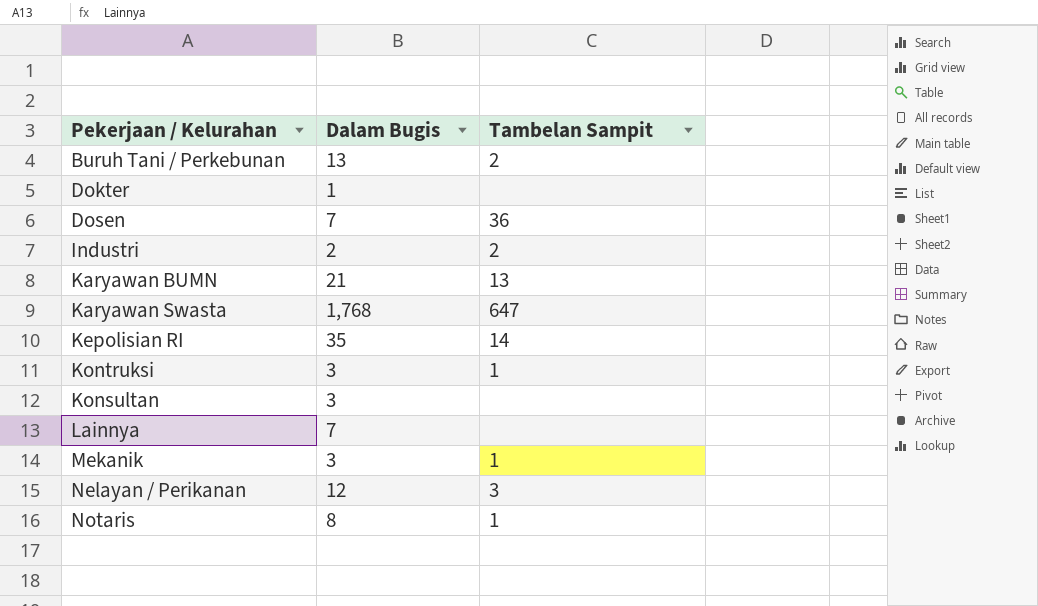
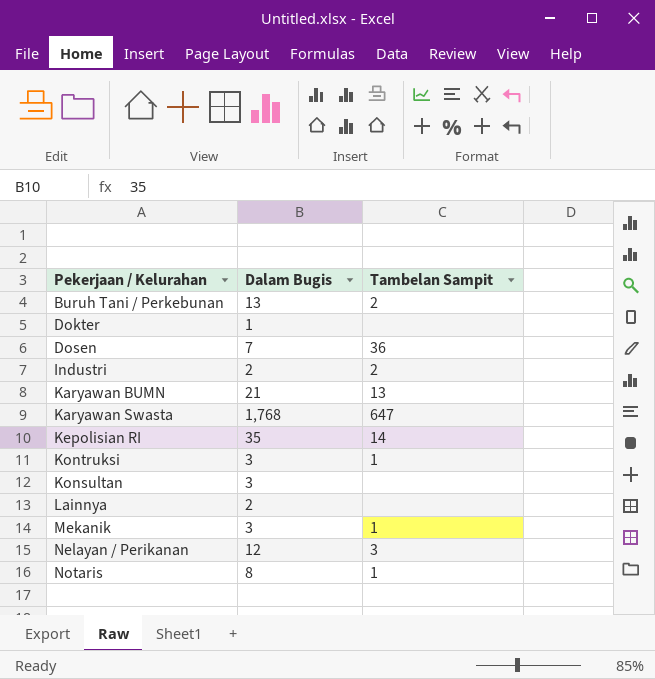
Lainnya | Dalam Bugis: 7 -> 2

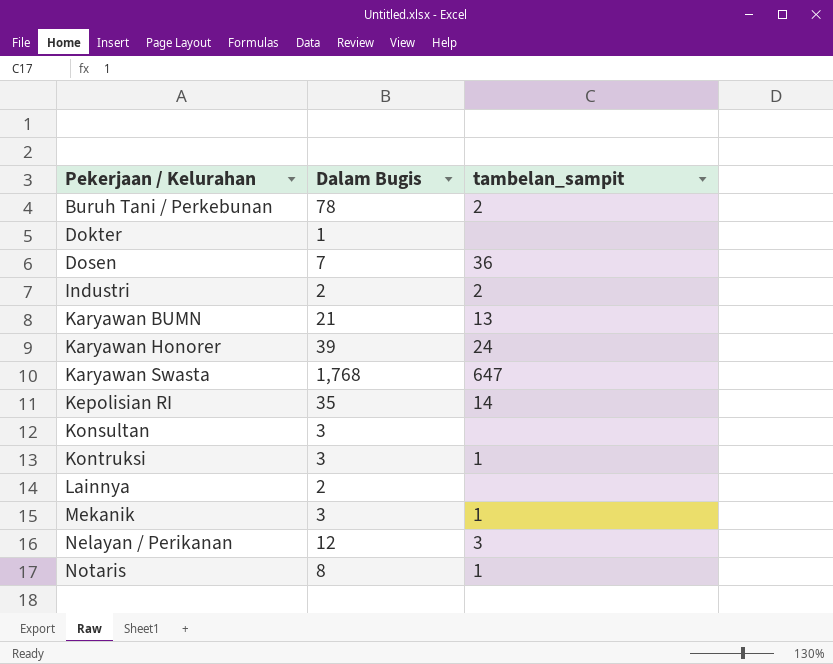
row order: none -> Pekerjaan / Kelurahan ascending
column name: Tambelan Sampit -> tambelan_sampit
Buruh Tani / Perkebunan | Dalam Bugis: 13 -> 78
row Karyawan Honorer: none -> 39 | 24

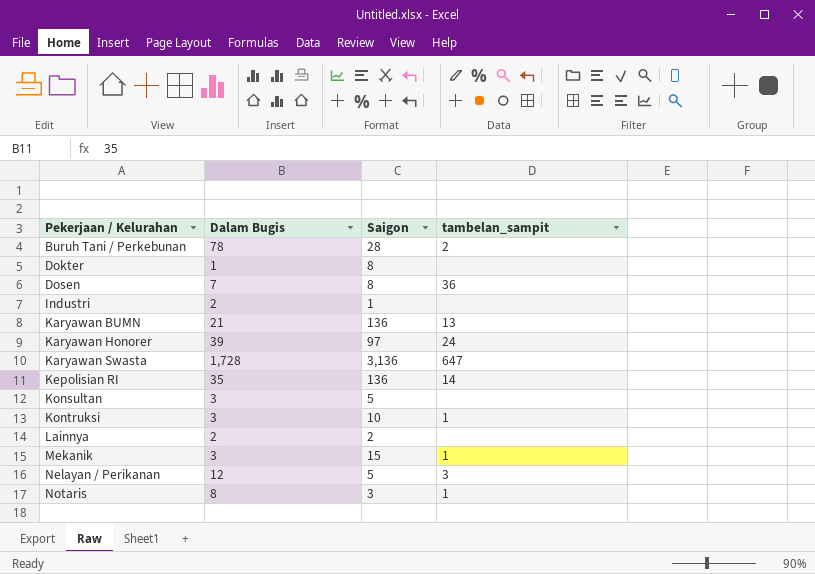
column Saigon | position: none -> 3
Industri | tambelan_sampit: 2 -> none
Karyawan Swasta | Dalam Bugis: 1,768 -> 1,728

